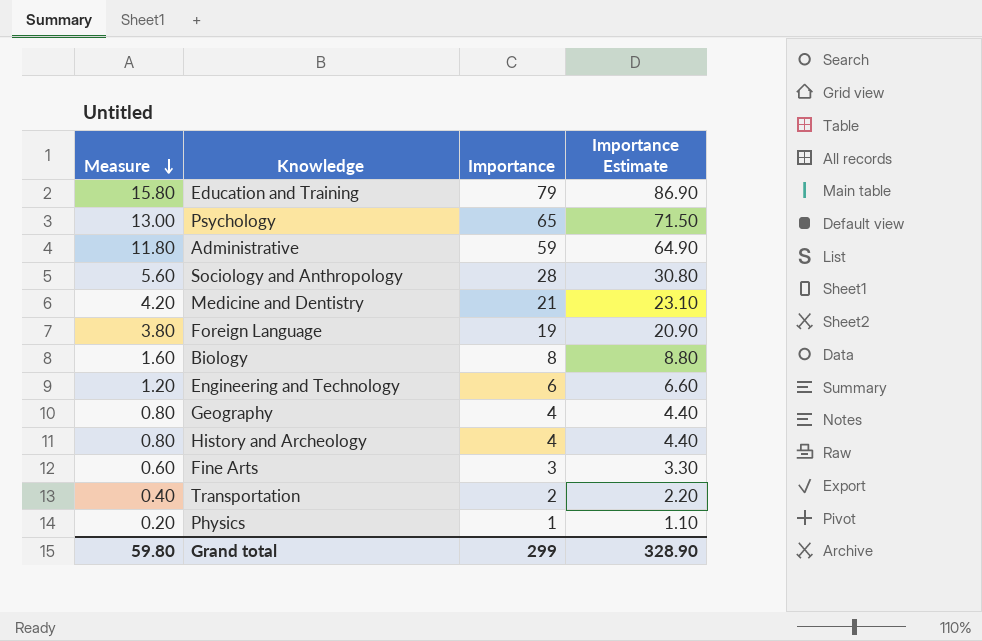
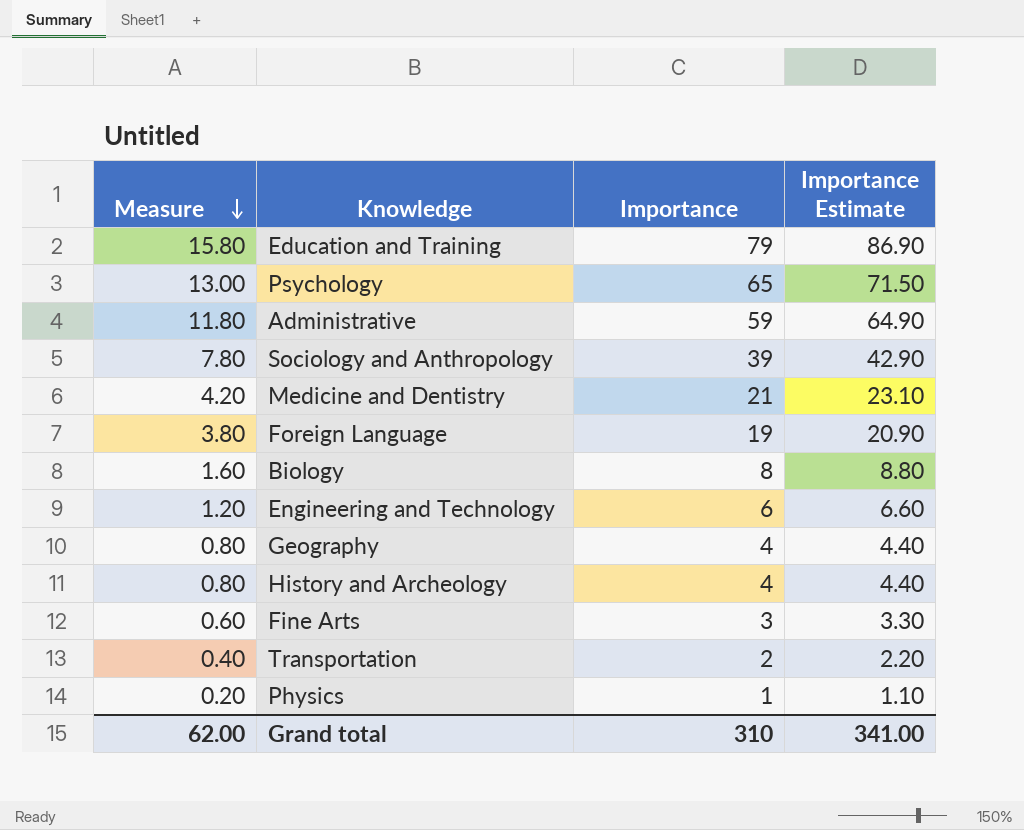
Sociology and Anthropology | Measure: 5.60 -> 7.80
Sociology and Anthropology | Importance: 28 -> 39
Sociology and Anthropology | Importance Estimate: 30.80 -> 42.90
Grand total | Measure: 59.80 -> 62.00
Grand total | Importance: 299 -> 310
Grand total | Importance Estimate: 328.90 -> 341.00

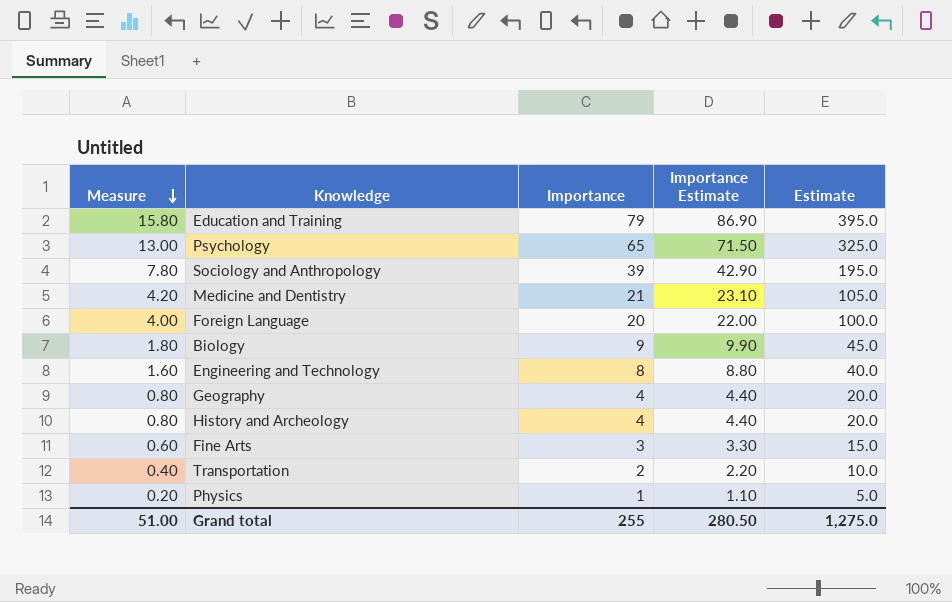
column Estimate | formula: none -> [Importance] * 5
row Administrative: 11.80 | 59 | 64.90 -> none
Foreign Language | Measure: 3.80 -> 4.00
Foreign Language | Importance: 19 -> 20
Foreign Language | Importance Estimate: 20.90 -> 22.00
Biology | Measure: 1.60 -> 1.80
Biology | Importance: 8 -> 9
Biology | Importance Estimate: 8.80 -> 9.90
Engineering and Technology | Measure: 1.20 -> 1.60
Engineering and Technology | Importance: 6 -> 8
Engineering and Technology | Importance Estimate: 6.60 -> 8.80
Grand total | Measure: 62.00 -> 51.00
Grand total | Importance: 310 -> 255
Grand total | Importance Estimate: 341.00 -> 280.50

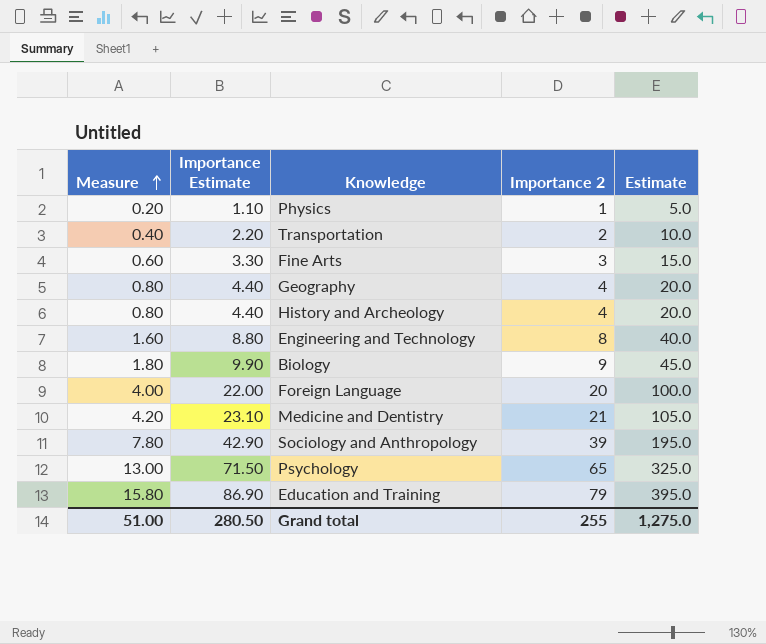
row order: Measure descending -> Measure ascending
column Importance Estimate | position: 4 -> 2
column name: Importance -> Importance 2

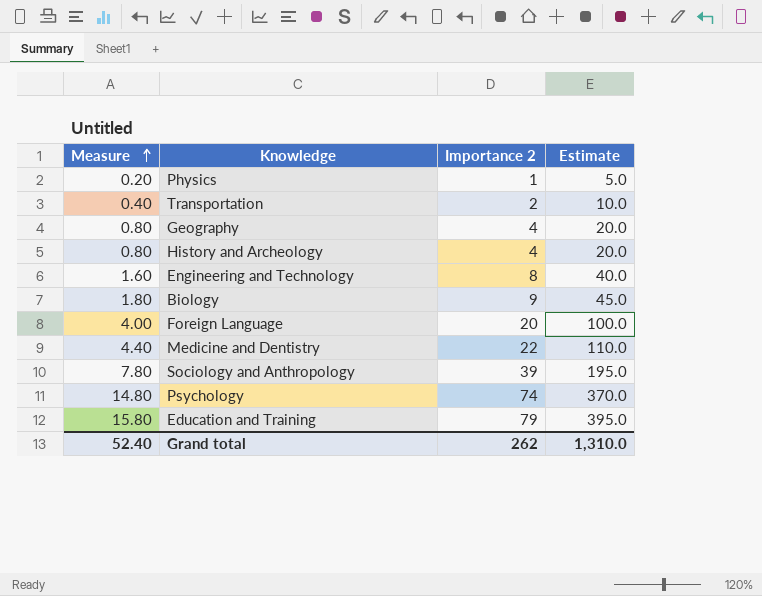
column Importance Estimate | formula: [Importance 2] * 1.1 -> none
row Fine Arts: 0.60 | 3.30 | 3 | 15.0 -> none
Medicine and Dentistry | Measure: 4.20 -> 4.40
Medicine and Dentistry | Importance 2: 21 -> 22
Medicine and Dentistry | Estimate: 105.0 -> 110.0
Psychology | Measure: 13.00 -> 14.80
Psychology | Importance 2: 65 -> 74
Psychology | Estimate: 325.0 -> 370.0
Grand total | Measure: 51.00 -> 52.40
Grand total | Importance 2: 255 -> 262
Grand total | Estimate: 1,275.0 -> 1,310.0

